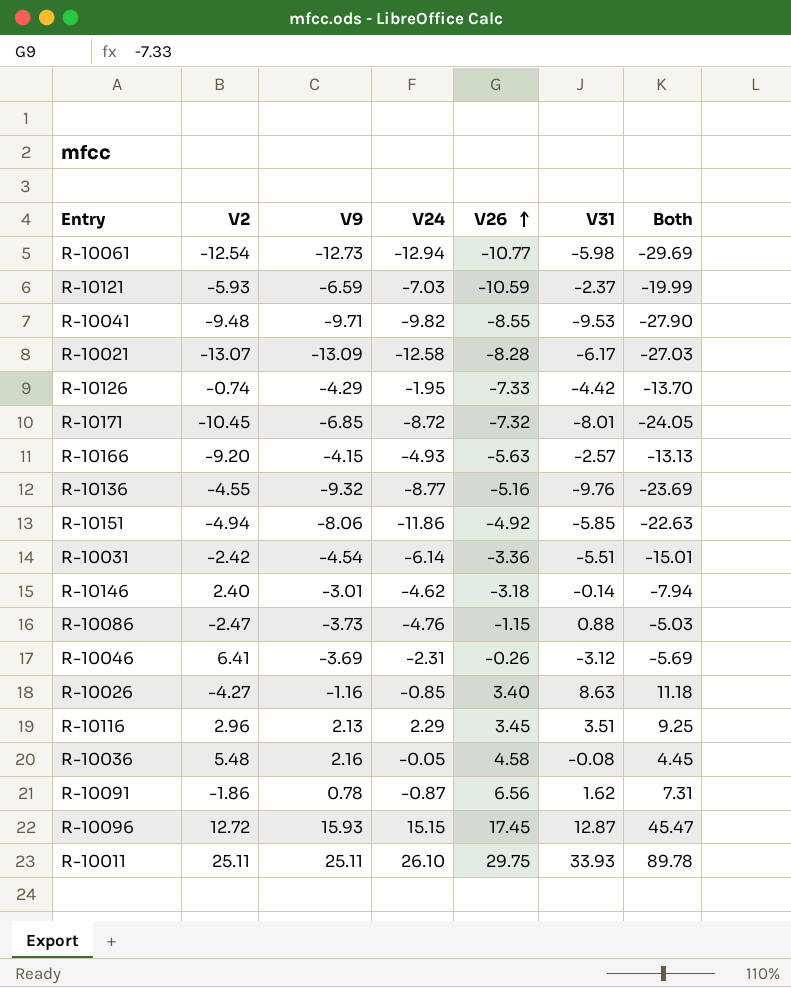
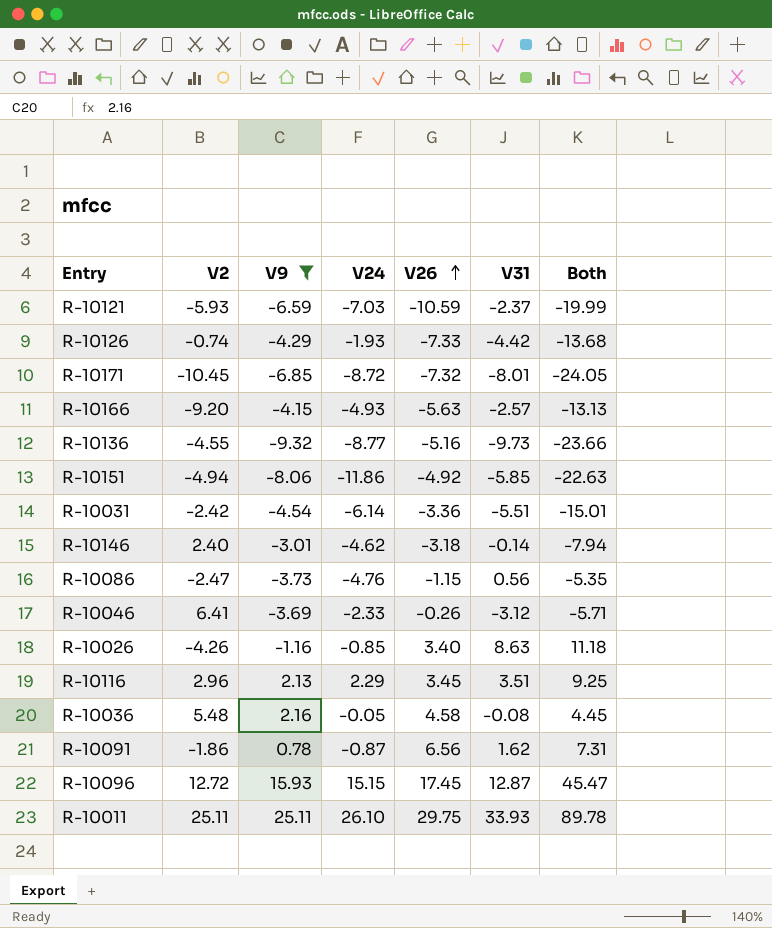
filter: none -> V9 >= -9.32
R-10126 | V24: -1.95 -> -1.93
R-10126 | Both: -13.70 -> -13.68
R-10136 | V31: -9.76 -> -9.73
R-10136 | Both: -23.69 -> -23.66
R-10086 | V31: 0.88 -> 0.56
R-10086 | Both: -5.03 -> -5.35
R-10046 | V24: -2.31 -> -2.33
R-10046 | Both: -5.69 -> -5.71
R-10026 | V2: -4.27 -> -4.26

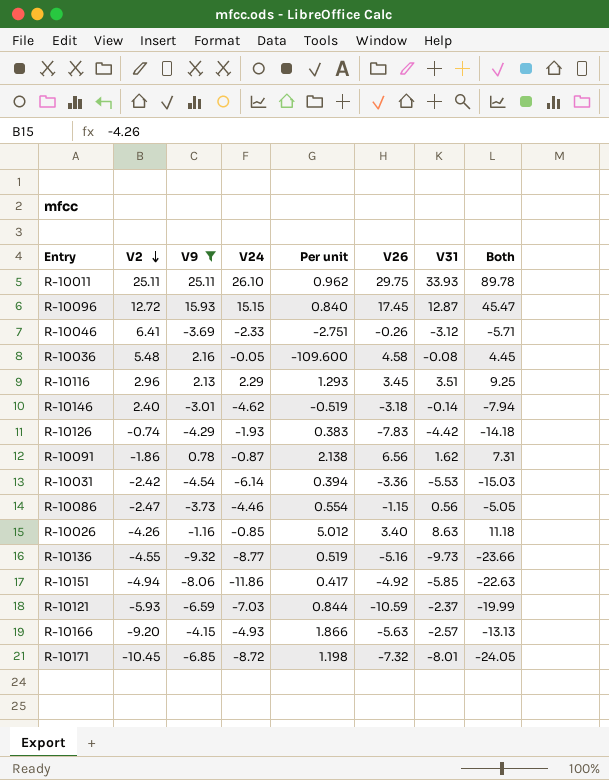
row order: V26 ascending -> V2 descending
column Per unit | formula: none -> [V2] / [V24]
R-10126 | V26: -7.33 -> -7.83
R-10126 | Both: -13.68 -> -14.18
R-10031 | V31: -5.51 -> -5.53
R-10031 | Both: -15.01 -> -15.03
R-10086 | V24: -4.76 -> -4.46
R-10086 | Both: -5.35 -> -5.05

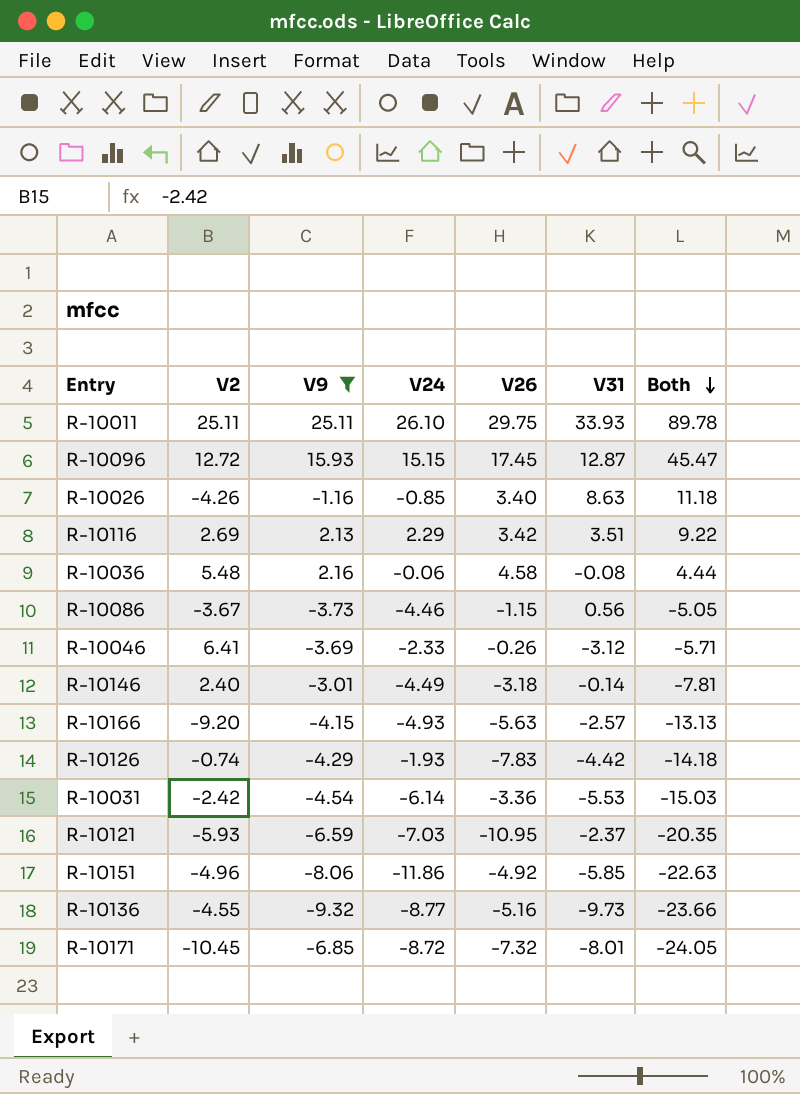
row order: V2 descending -> Both descending
column Per unit | formula: [V2] / [V24] -> none
row R-10091: -1.86 | 0.78 | -0.87 | 2.138 | 6.56 | 1.62 | 7.31 -> none
R-10116 | V2: 2.96 -> 2.69
R-10116 | V26: 3.45 -> 3.42
R-10116 | Both: 9.25 -> 9.22
R-10036 | V24: -0.05 -> -0.06
R-10036 | Both: 4.45 -> 4.44
R-10086 | V2: -2.47 -> -3.67
R-10146 | V24: -4.62 -> -4.49
R-10146 | Both: -7.94 -> -7.81
R-10121 | V26: -10.59 -> -10.95
R-10121 | Both: -19.99 -> -20.35
R-10151 | V2: -4.94 -> -4.96

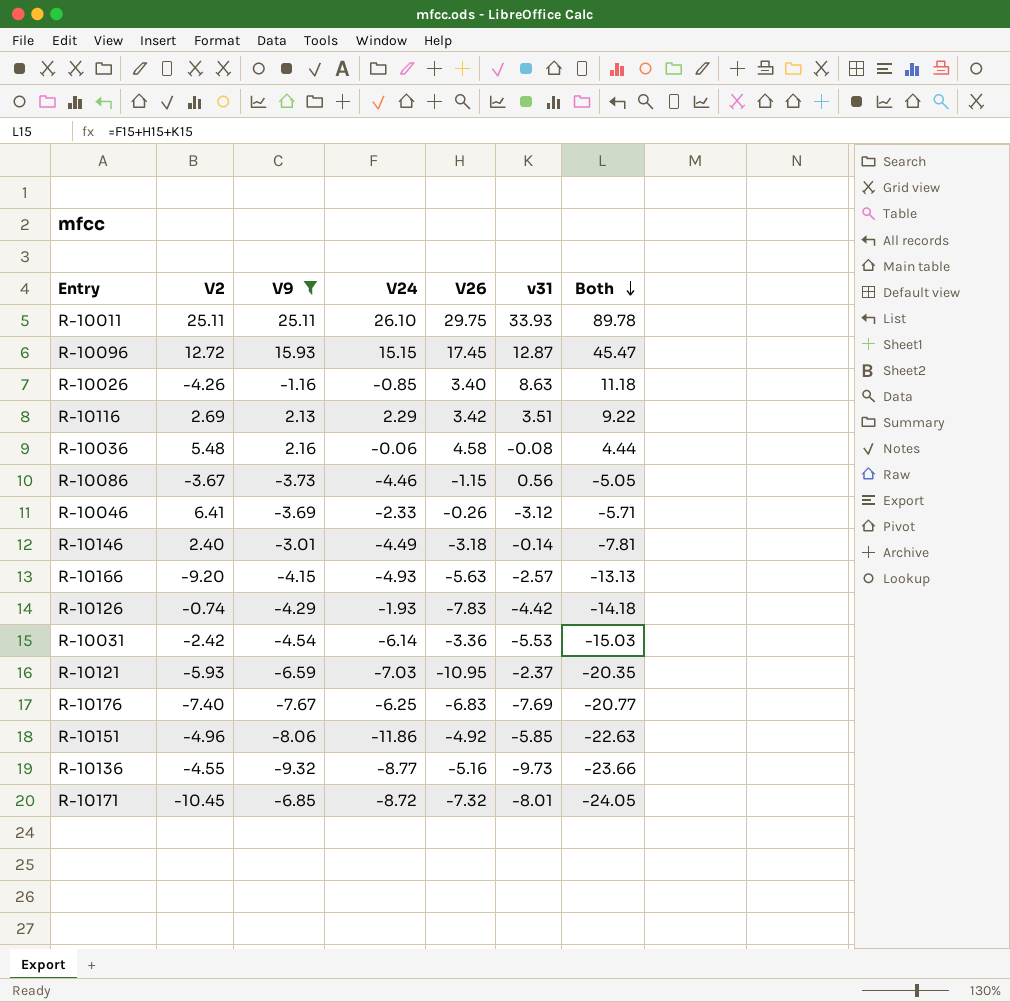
column name: V31 -> v31
row R-10176: none -> -7.40 | -7.67 | -6.25 | -6.83 | -7.69 | -20.77

